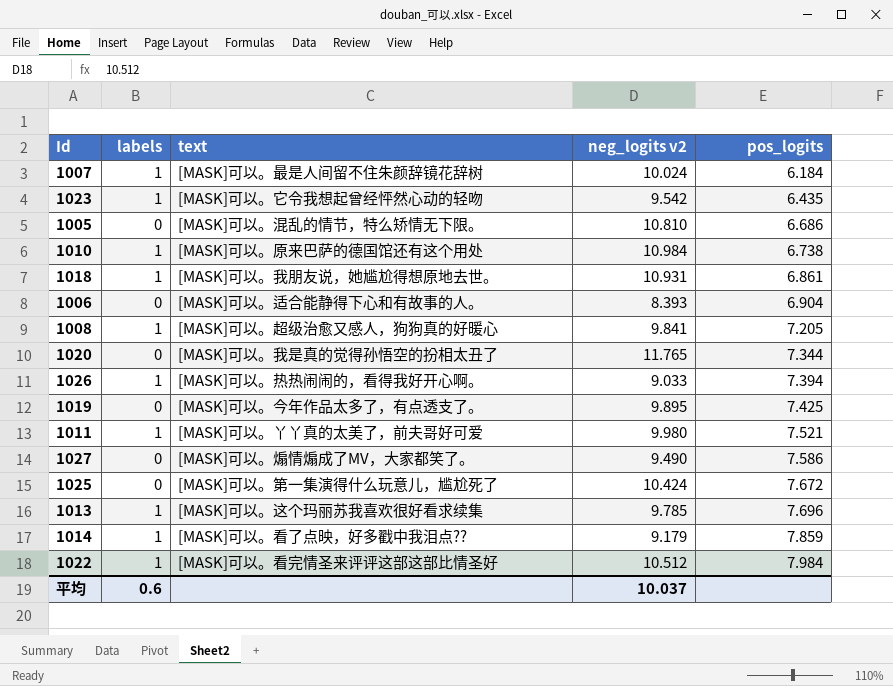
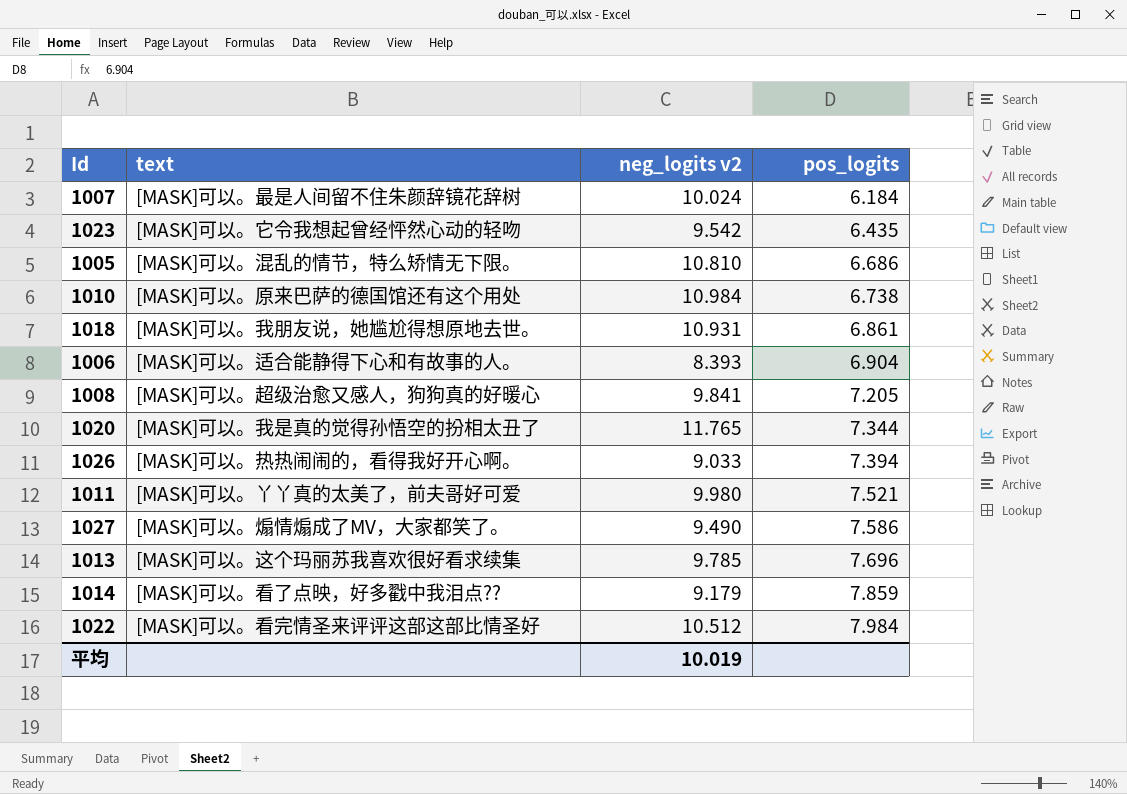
column labels | position: 2 -> none
row 1019: 0 | [MASK]可以。今年作品太多了，有点透支了。 | 9.895 | 7.425 -> none
row 1025: 0 | [MASK]可以。第一集演得什么玩意儿，尴尬死了 | 10.424 | 7.672 -> none
平均 | neg_logits v2: 10.037 -> 10.019

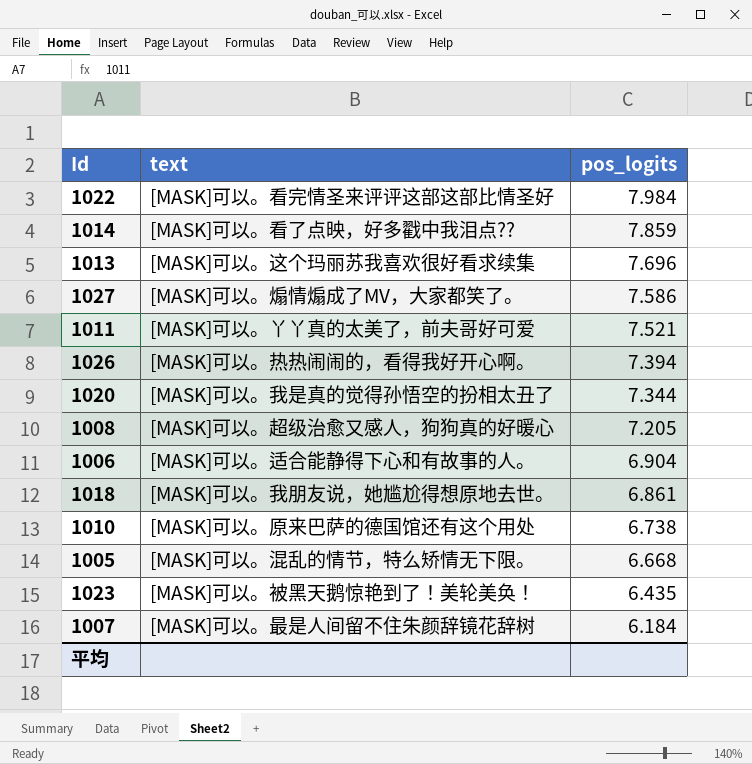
row order: pos_logits ascending -> pos_logits descending
column neg_logits v2 | position: 3 -> none
1005 | pos_logits: 6.686 -> 6.668
1023 | text: [MASK]可以。它令我想起曾经怦然心动的轻吻 -> [MASK]可以。被黑天鹅惊艳到了！美轮美奂！

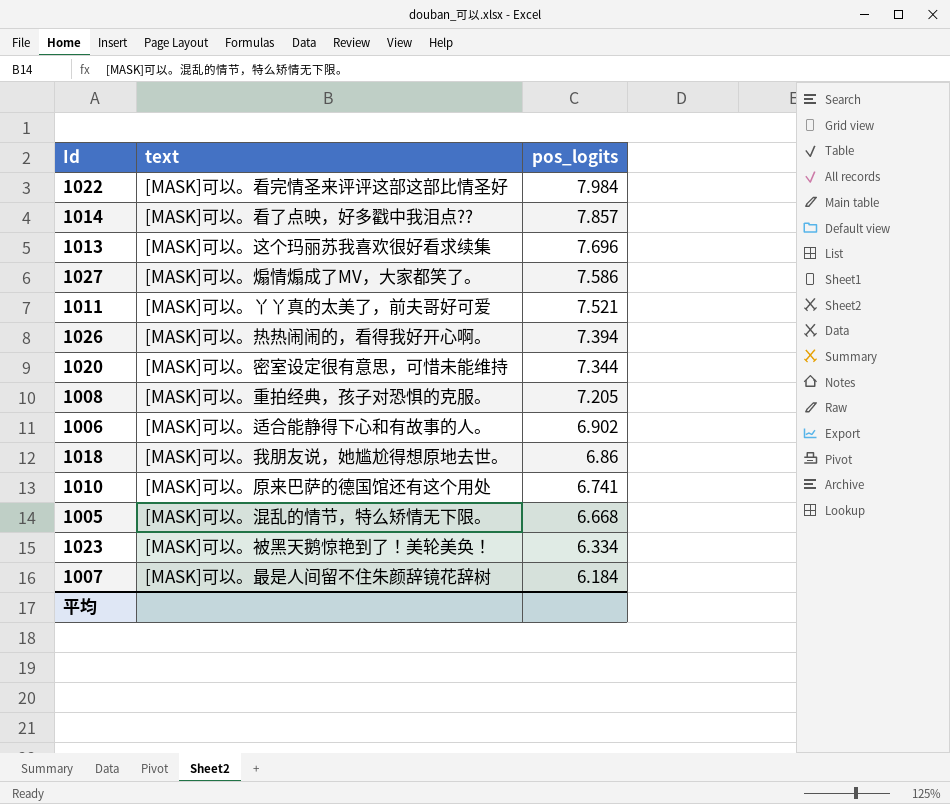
1014 | pos_logits: 7.859 -> 7.857
1020 | text: [MASK]可以。我是真的觉得孙悟空的扮相太丑了 -> [MASK]可以。密室设定很有意思，可惜未能维持
1008 | text: [MASK]可以。超级治愈又感人，狗狗真的好暖心 -> [MASK]可以。重拍经典，孩子对恐惧的克服。
1006 | pos_logits: 6.904 -> 6.902
1018 | pos_logits: 6.861 -> 6.86
1010 | pos_logits: 6.738 -> 6.741
1023 | pos_logits: 6.435 -> 6.334

